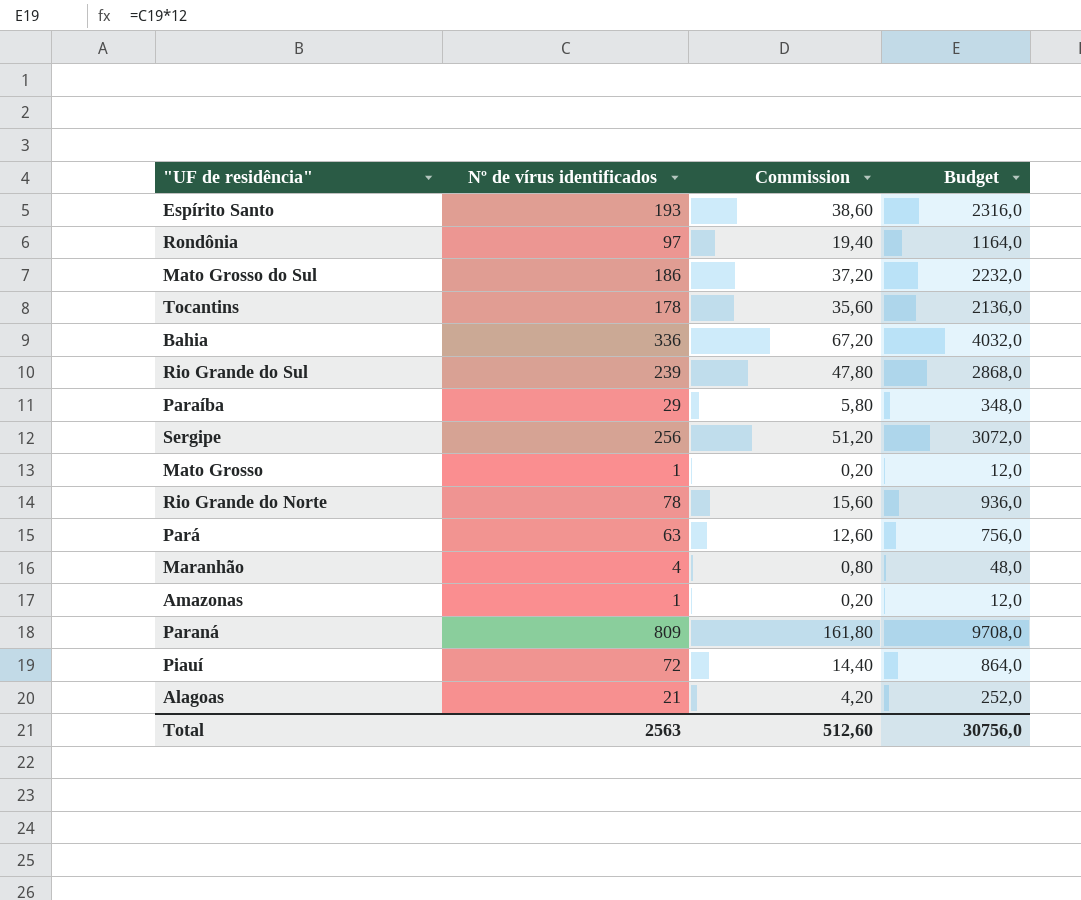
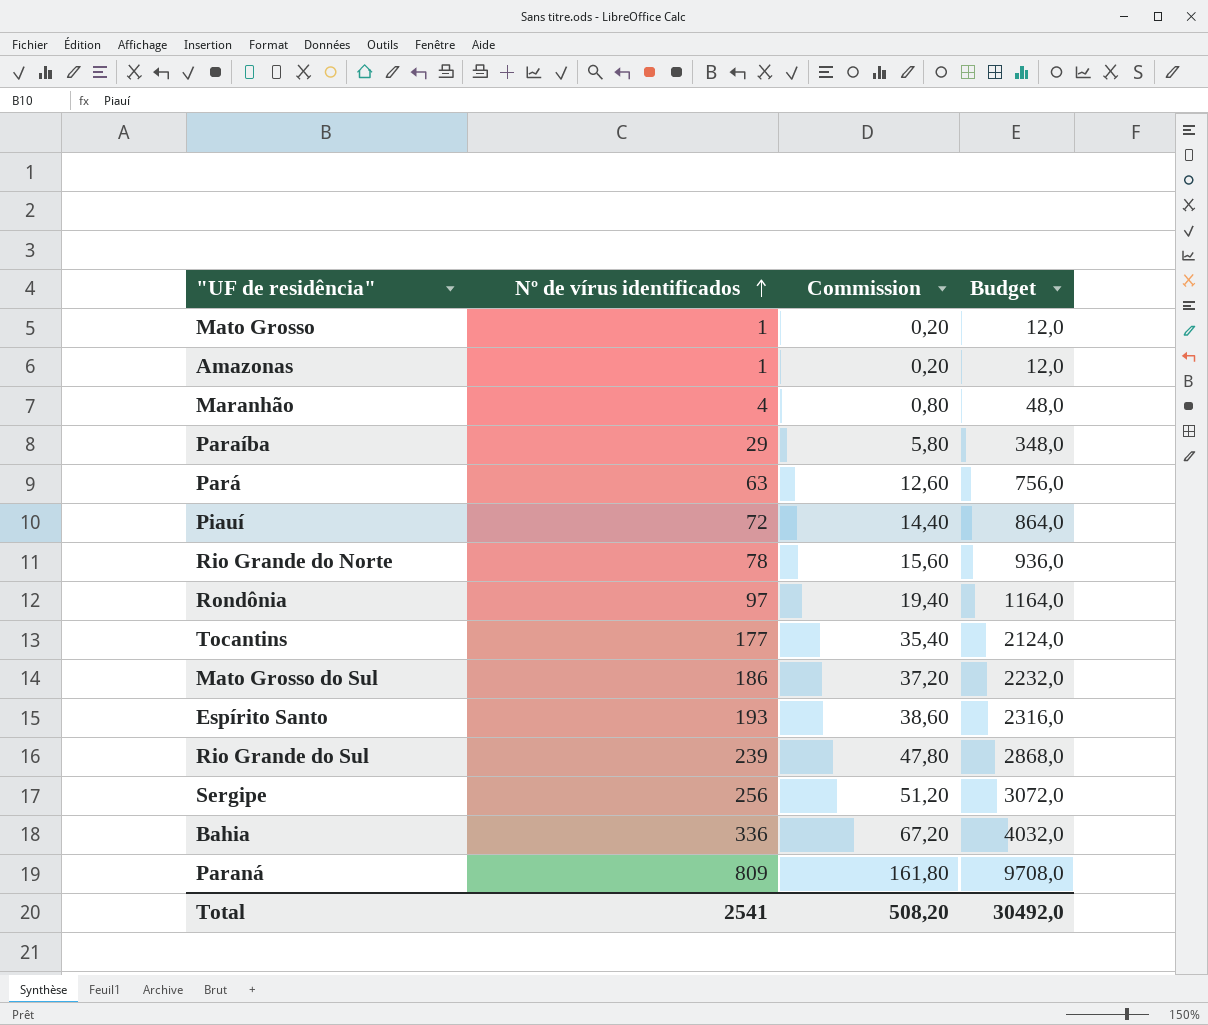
row order: none -> Nº de vírus identificados ascending
row Alagoas: 21 | 4,20 | 252,0 -> none
Tocantins | Nº de vírus identificados: 178 -> 177
Tocantins | Commission: 35,60 -> 35,40
Tocantins | Budget: 2136,0 -> 2124,0
Total | Nº de vírus identificados: 2563 -> 2541
Total | Commission: 512,60 -> 508,20
Total | Budget: 30756,0 -> 30492,0

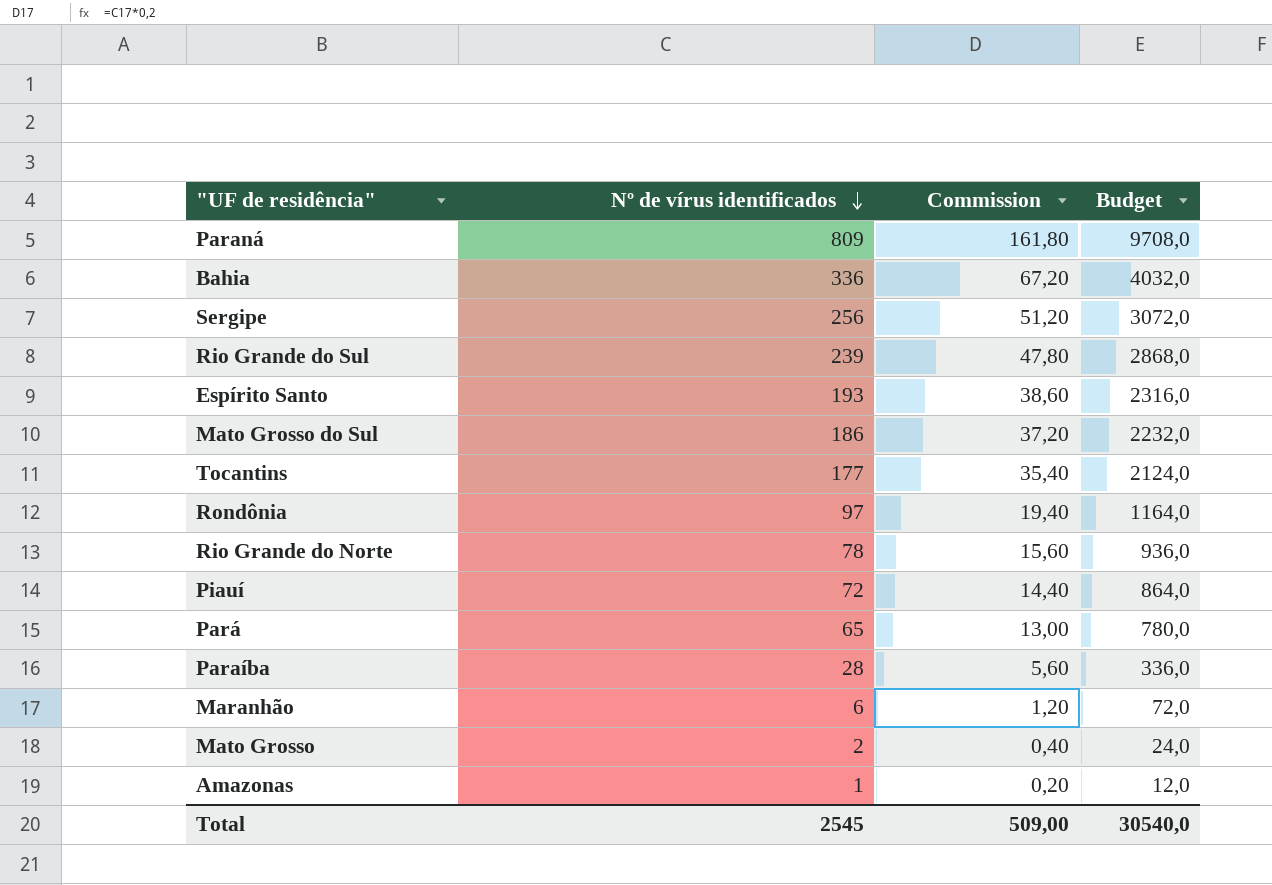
row order: Nº de vírus identificados ascending -> Nº de vírus identificados descending
Pará | Nº de vírus identificados: 63 -> 65
Pará | Commission: 12,60 -> 13,00
Pará | Budget: 756,0 -> 780,0
Paraíba | Nº de vírus identificados: 29 -> 28
Paraíba | Commission: 5,80 -> 5,60
Paraíba | Budget: 348,0 -> 336,0
Maranhão | Nº de vírus identificados: 4 -> 6
Maranhão | Commission: 0,80 -> 1,20
Maranhão | Budget: 48,0 -> 72,0
Mato Grosso | Nº de vírus identificados: 1 -> 2
Mato Grosso | Commission: 0,20 -> 0,40
Mato Grosso | Budget: 12,0 -> 24,0
Total | Nº de vírus identificados: 2541 -> 2545
Total | Commission: 508,20 -> 509,00
Total | Budget: 30492,0 -> 30540,0

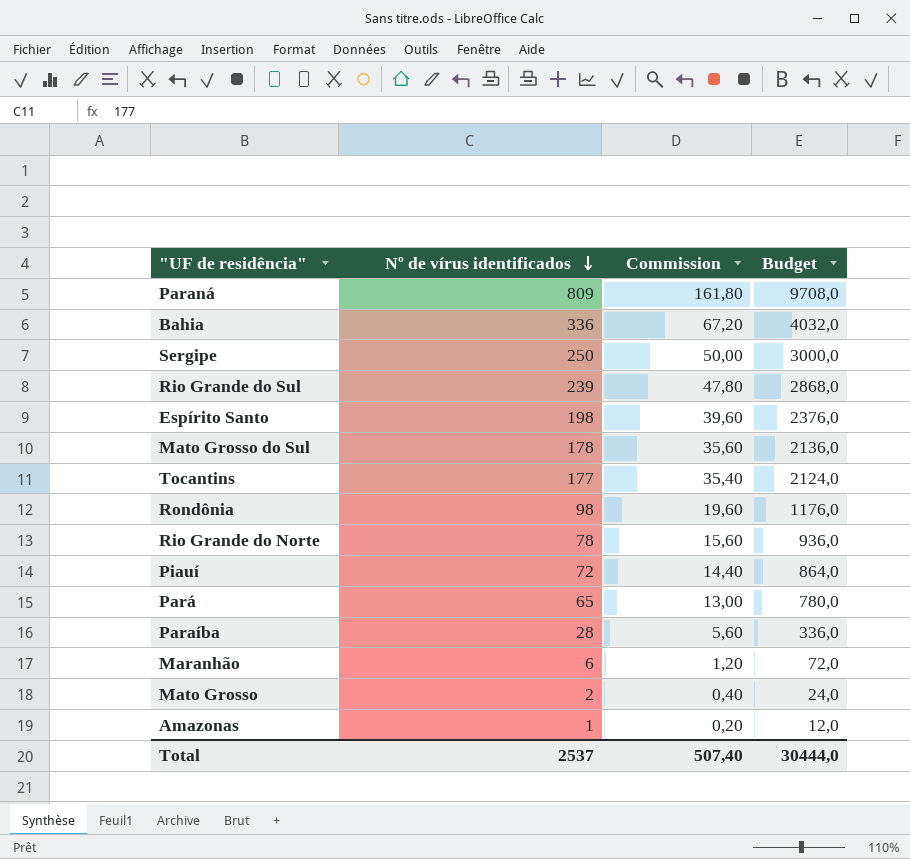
Sergipe | Nº de vírus identificados: 256 -> 250
Sergipe | Commission: 51,20 -> 50,00
Sergipe | Budget: 3072,0 -> 3000,0
Espírito Santo | Nº de vírus identificados: 193 -> 198
Espírito Santo | Commission: 38,60 -> 39,60
Espírito Santo | Budget: 2316,0 -> 2376,0
Mato Grosso do Sul | Nº de vírus identificados: 186 -> 178
Mato Grosso do Sul | Commission: 37,20 -> 35,60
Mato Grosso do Sul | Budget: 2232,0 -> 2136,0
Rondônia | Nº de vírus identificados: 97 -> 98
Rondônia | Commission: 19,40 -> 19,60
Rondônia | Budget: 1164,0 -> 1176,0
Total | Nº de vírus identificados: 2545 -> 2537
Total | Commission: 509,00 -> 507,40
Total | Budget: 30540,0 -> 30444,0

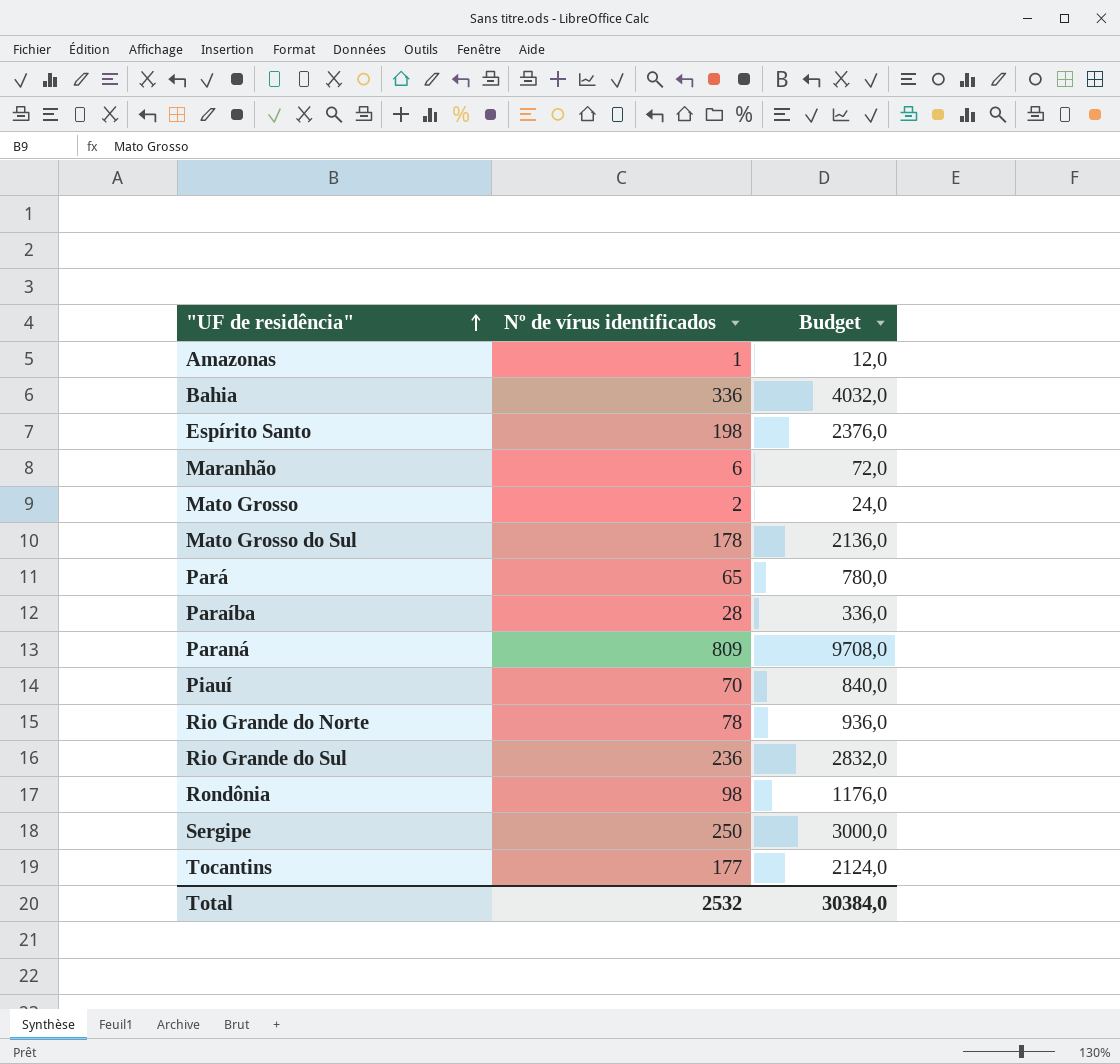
row order: Nº de vírus identificados descending -> "UF de residência" ascending
column Commission | formula: [Nº de vírus identificados] * 0,2 -> none
Piauí | Nº de vírus identificados: 72 -> 70
Piauí | Budget: 864,0 -> 840,0
Rio Grande do Sul | Nº de vírus identificados: 239 -> 236
Rio Grande do Sul | Budget: 2868,0 -> 2832,0
Total | Nº de vírus identificados: 2537 -> 2532
Total | Budget: 30444,0 -> 30384,0

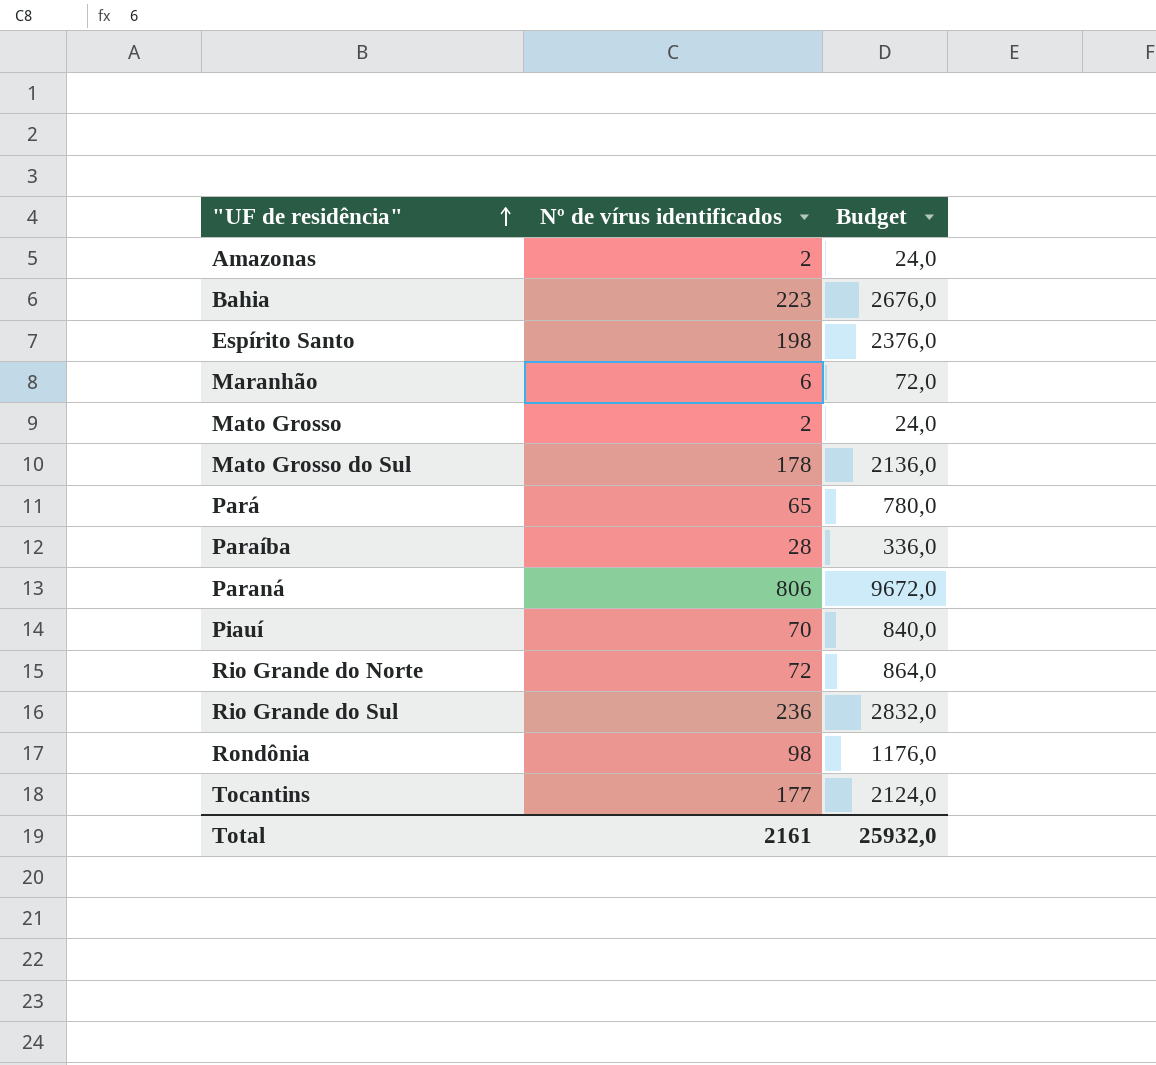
row Sergipe: 250 | 3000,0 -> none
Amazonas | Nº de vírus identificados: 1 -> 2
Amazonas | Budget: 12,0 -> 24,0
Bahia | Nº de vírus identificados: 336 -> 223
Bahia | Budget: 4032,0 -> 2676,0
Paraná | Nº de vírus identificados: 809 -> 806
Paraná | Budget: 9708,0 -> 9672,0
Rio Grande do Norte | Nº de vírus identificados: 78 -> 72
Rio Grande do Norte | Budget: 936,0 -> 864,0
Total | Nº de vírus identificados: 2532 -> 2161
Total | Budget: 30384,0 -> 25932,0

